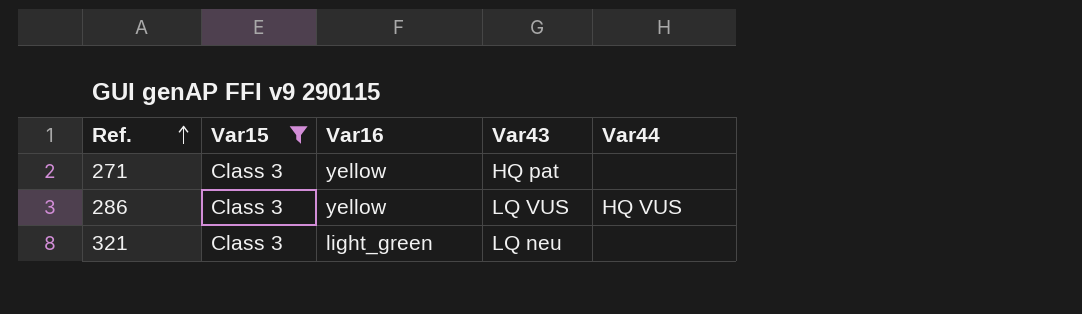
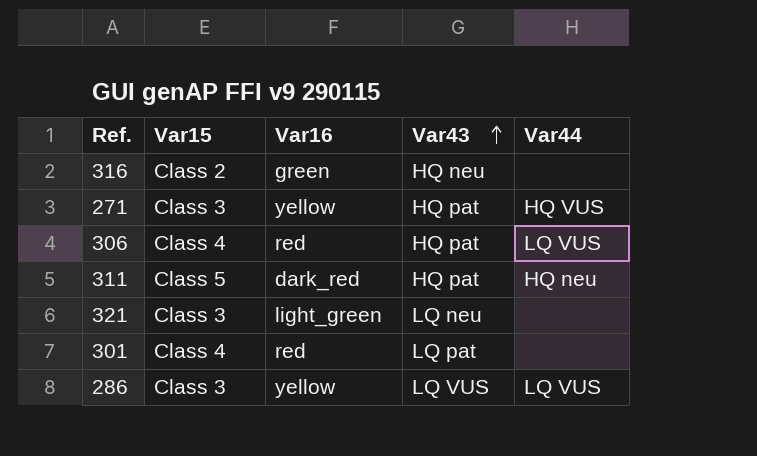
filter: Var15 = Class 3 -> none
row order: Ref. ascending -> Var43 ascending
271 | Var44: none -> HQ VUS
286 | Var44: HQ VUS -> LQ VUS

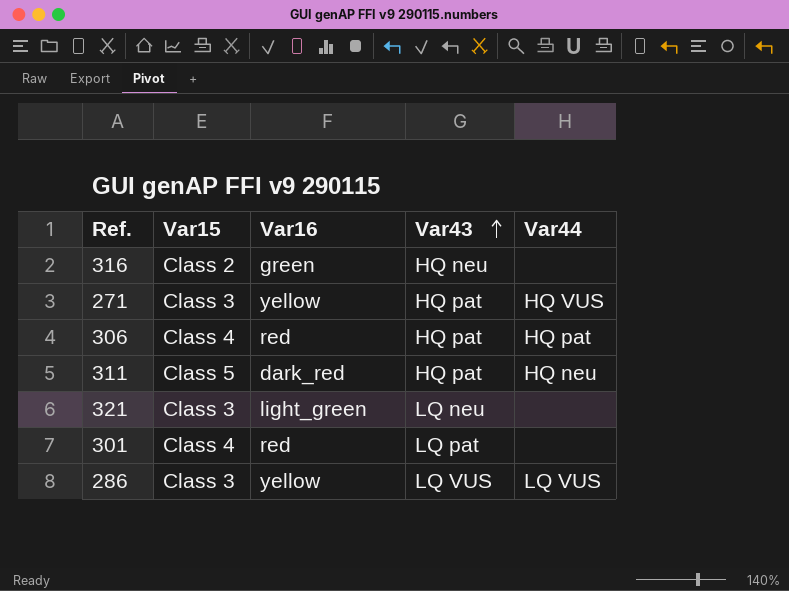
306 | Var44: LQ VUS -> HQ pat

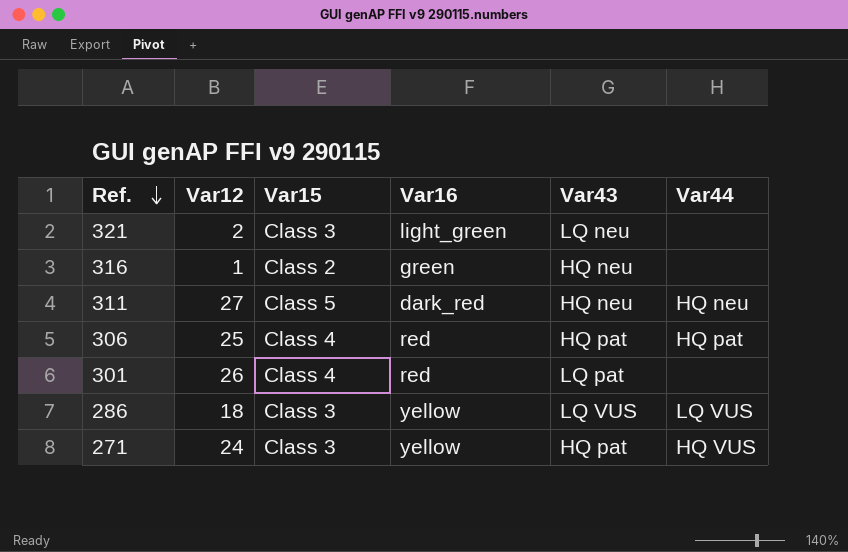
row order: Var43 ascending -> Ref. descending
column Var12 | position: none -> 2
311 | Var43: HQ pat -> HQ neu

